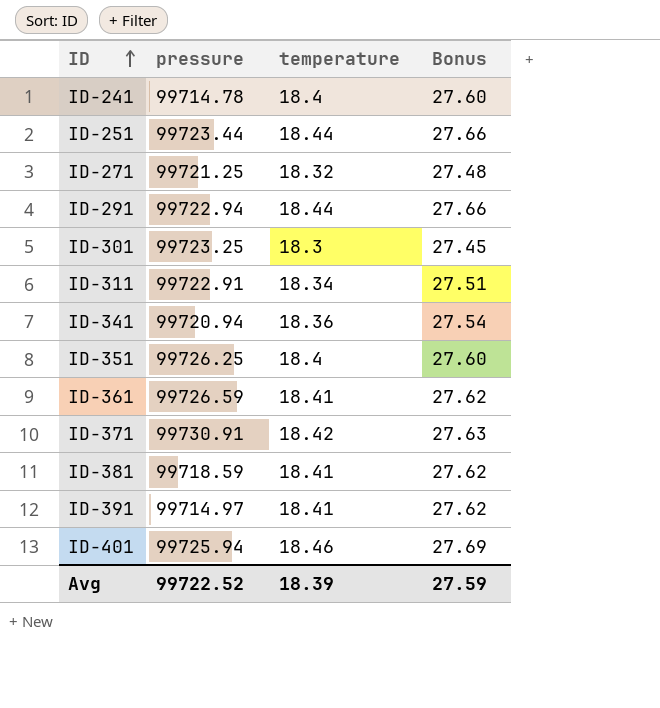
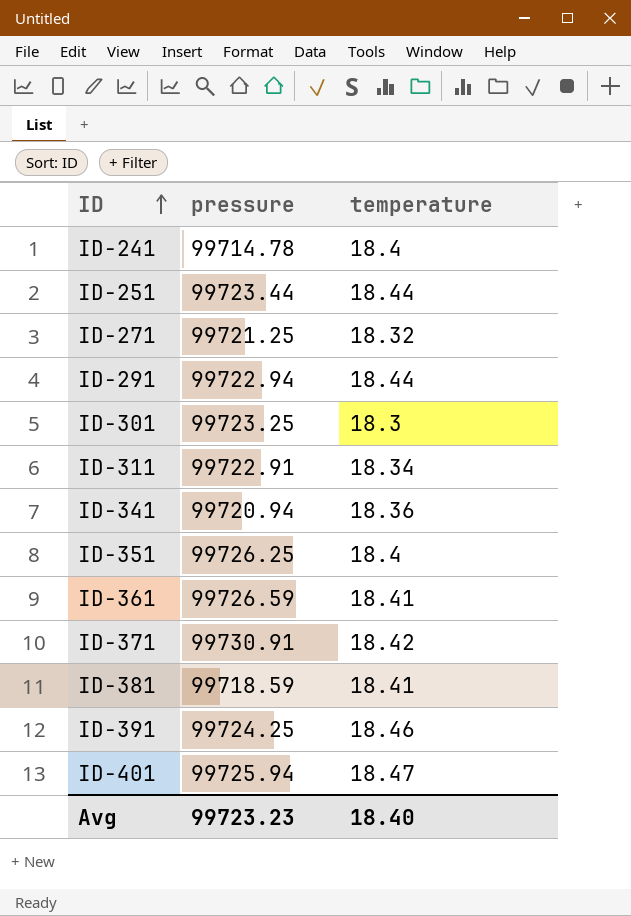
column Bonus | formula: [temperature] * 1.5 -> none
ID-391 | pressure: 99714.97 -> 99724.25
ID-391 | temperature: 18.41 -> 18.46
ID-401 | temperature: 18.46 -> 18.47
Avg | pressure: 99722.52 -> 99723.23
Avg | temperature: 18.39 -> 18.40

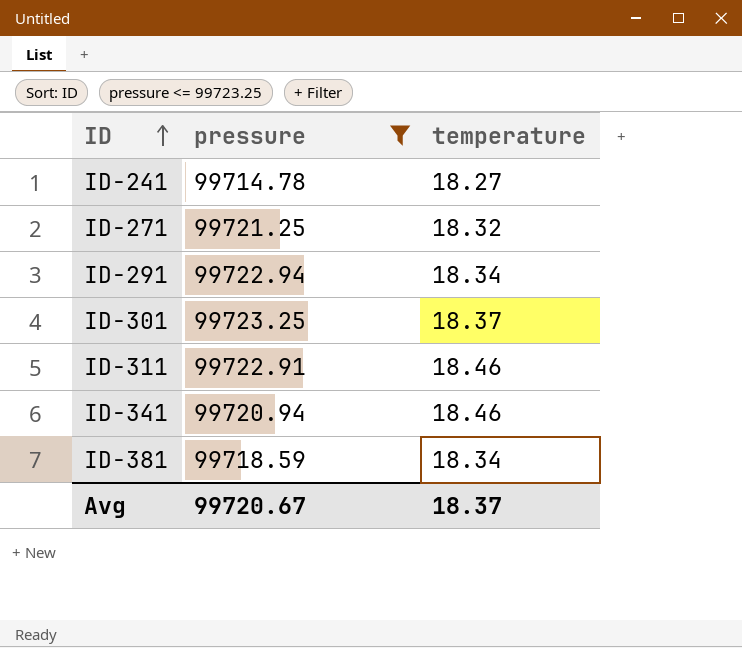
filter: none -> pressure <= 99723.25
ID-241 | temperature: 18.4 -> 18.27
ID-291 | temperature: 18.44 -> 18.34
ID-301 | temperature: 18.3 -> 18.37
ID-311 | temperature: 18.34 -> 18.46
ID-341 | temperature: 18.36 -> 18.46
ID-381 | temperature: 18.41 -> 18.34
Avg | pressure: 99723.23 -> 99720.67
Avg | temperature: 18.40 -> 18.37

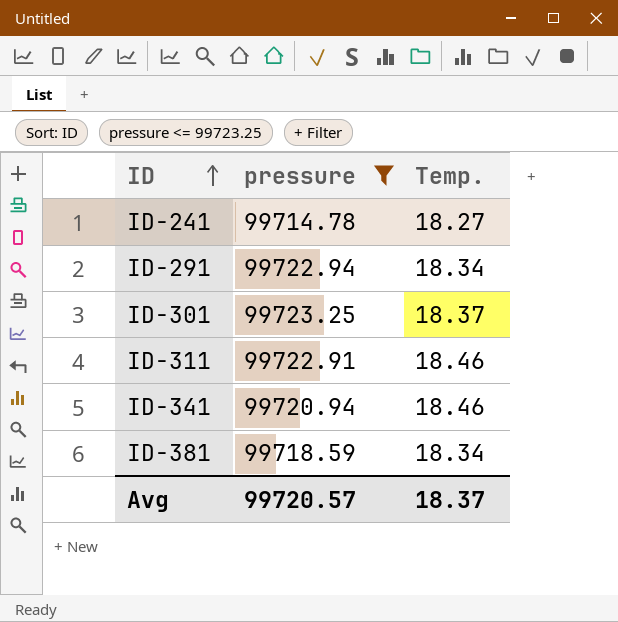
column name: temperature -> Temp.
row ID-271: 99721.25 | 18.32 -> none
Avg | pressure: 99720.67 -> 99720.57

